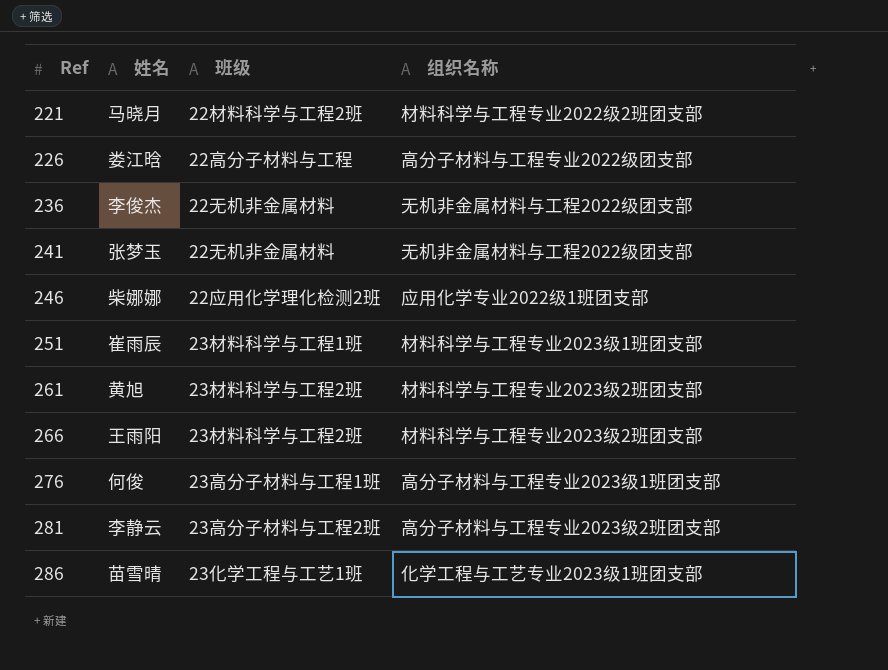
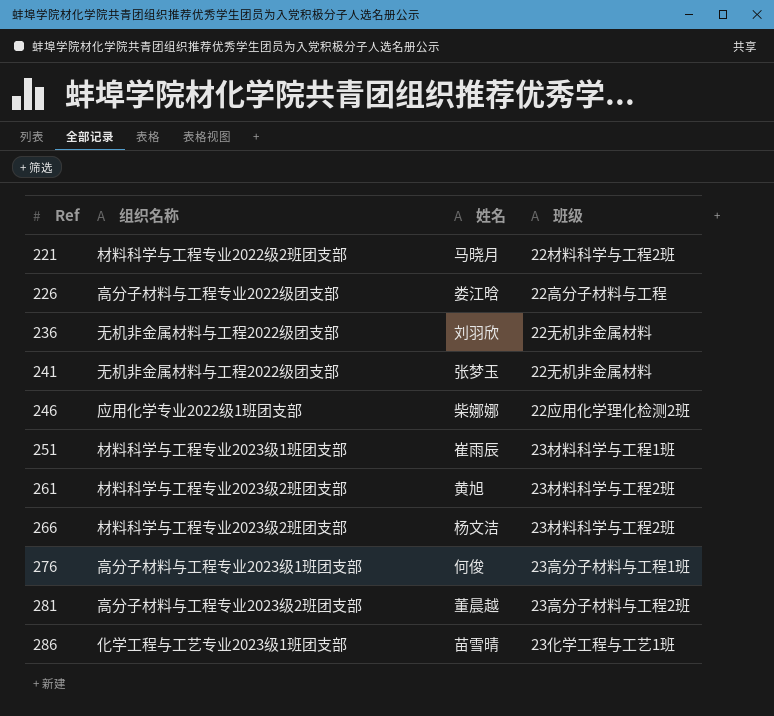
column 组织名称 | position: 4 -> 2
236 | 姓名: 李俊杰 -> 刘羽欣
266 | 姓名: 王雨阳 -> 杨文洁
281 | 姓名: 李静云 -> 董晨越

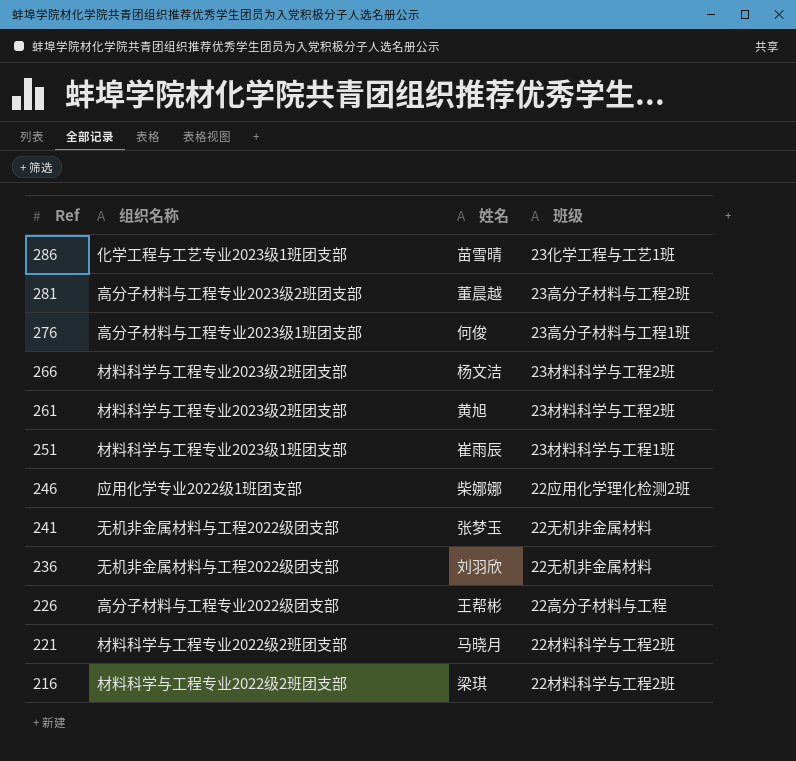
row order: Ref ascending -> Ref descending
226 | 姓名: 娄江晗 -> 王帮彬
row 216: none -> 材料科学与工程专业2022级2班团支部 | 梁琪 | 22材料科学与工程2班

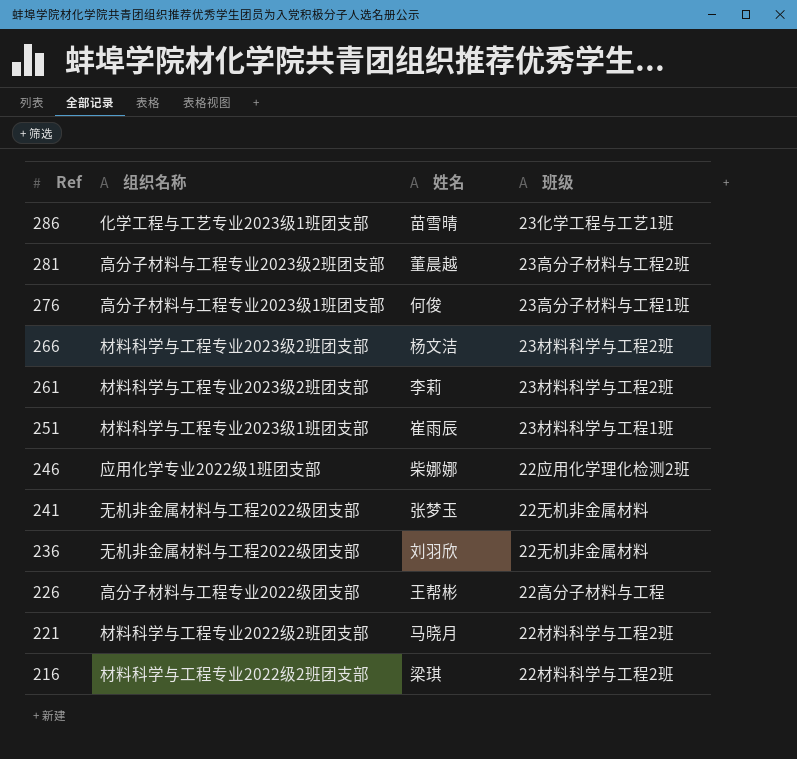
261 | 姓名: 黄旭 -> 李莉

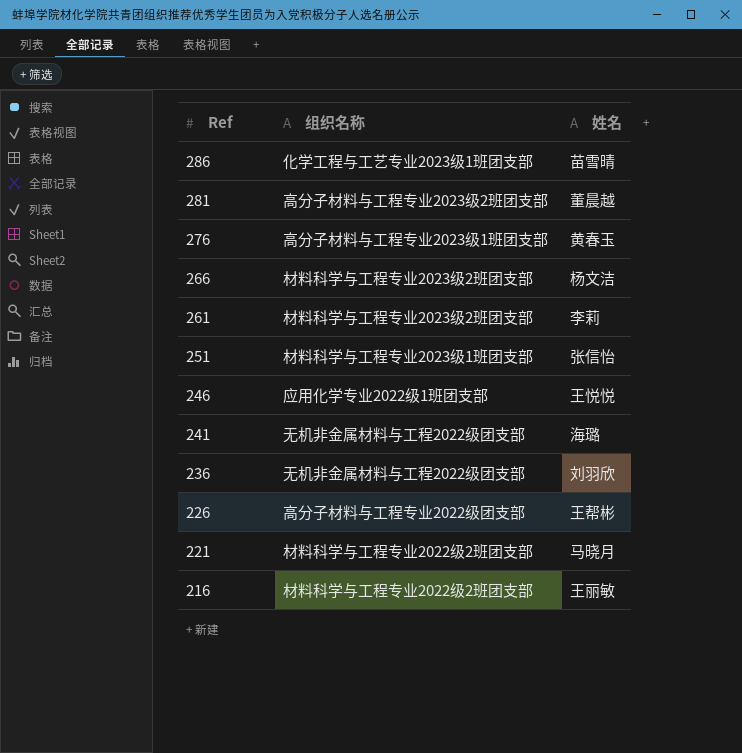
column 班级 | position: 4 -> none
276 | 姓名: 何俊 -> 黄春玉
251 | 姓名: 崔雨辰 -> 张信怡
246 | 姓名: 柴娜娜 -> 王悦悦
241 | 姓名: 张梦玉 -> 海璐
216 | 姓名: 梁琪 -> 王丽敏

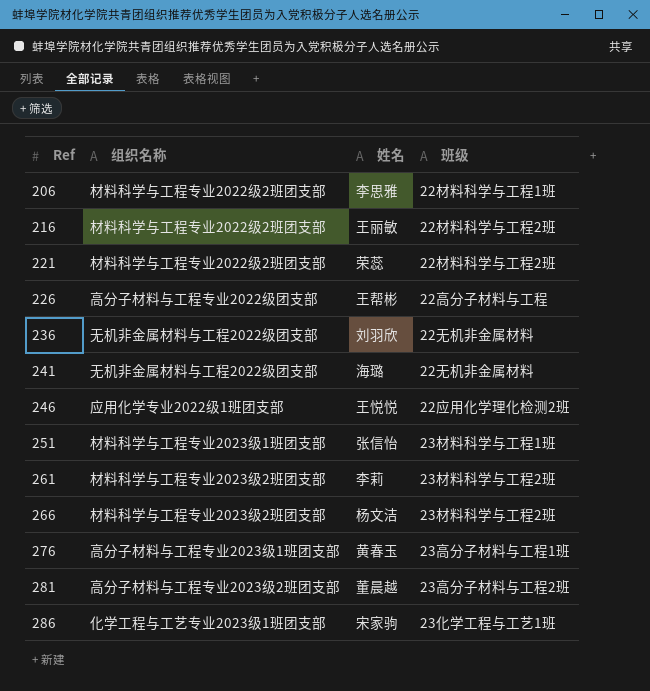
row order: Ref descending -> Ref ascending
column 班级 | position: none -> 4
row 206: none -> 材料科学与工程专业2022级2班团支部 | 李思雅 | 22材料科学与工程1班
221 | 姓名: 马晓月 -> 荣蕊
286 | 姓名: 苗雪晴 -> 宋家驹

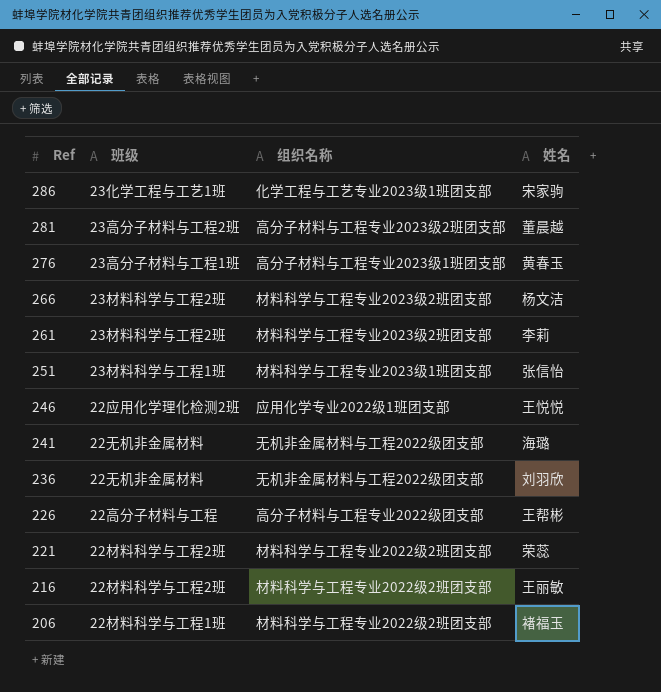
row order: Ref ascending -> Ref descending
column 班级 | position: 4 -> 2
206 | 姓名: 李思雅 -> 褚福玉

